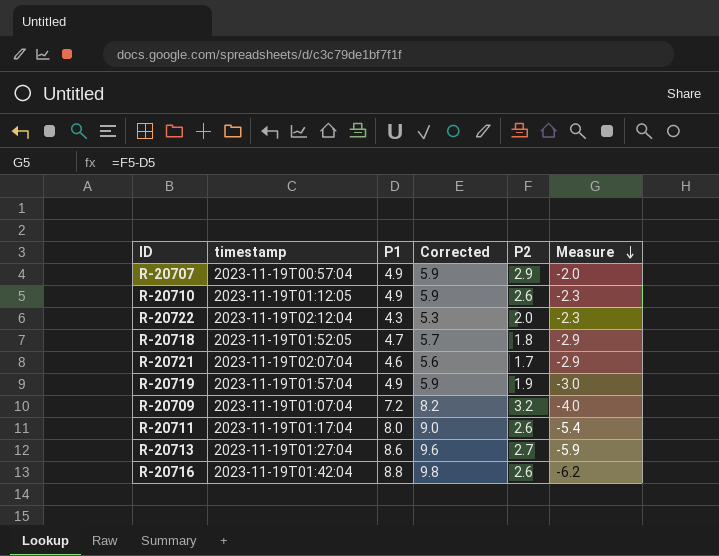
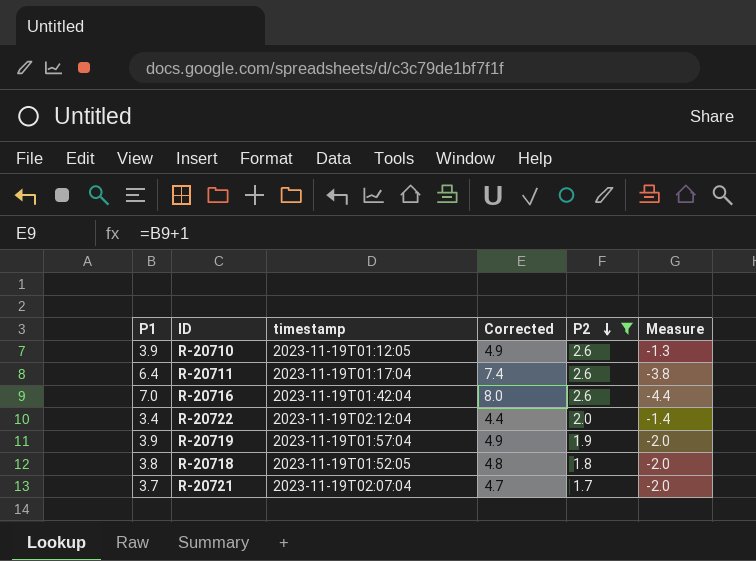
filter: none -> P2 <= 2.6
row order: Measure descending -> P2 descending
column P1 | position: 3 -> 1
R-20710 | P1: 4.9 -> 3.9
R-20710 | Corrected: 5.9 -> 4.9
R-20710 | Measure: -2.3 -> -1.3
R-20711 | P1: 8.0 -> 6.4
R-20711 | Corrected: 9.0 -> 7.4
R-20711 | Measure: -5.4 -> -3.8
R-20716 | P1: 8.8 -> 7.0
R-20716 | Corrected: 9.8 -> 8.0
R-20716 | Measure: -6.2 -> -4.4
R-20722 | P1: 4.3 -> 3.4
R-20722 | Corrected: 5.3 -> 4.4
R-20722 | Measure: -2.3 -> -1.4
R-20719 | P1: 4.9 -> 3.9
R-20719 | Corrected: 5.9 -> 4.9
R-20719 | Measure: -3.0 -> -2.0
R-20718 | P1: 4.7 -> 3.8
R-20718 | Corrected: 5.7 -> 4.8
R-20718 | Measure: -2.9 -> -2.0
R-20721 | P1: 4.6 -> 3.7
R-20721 | Corrected: 5.6 -> 4.7
R-20721 | Measure: -2.9 -> -2.0

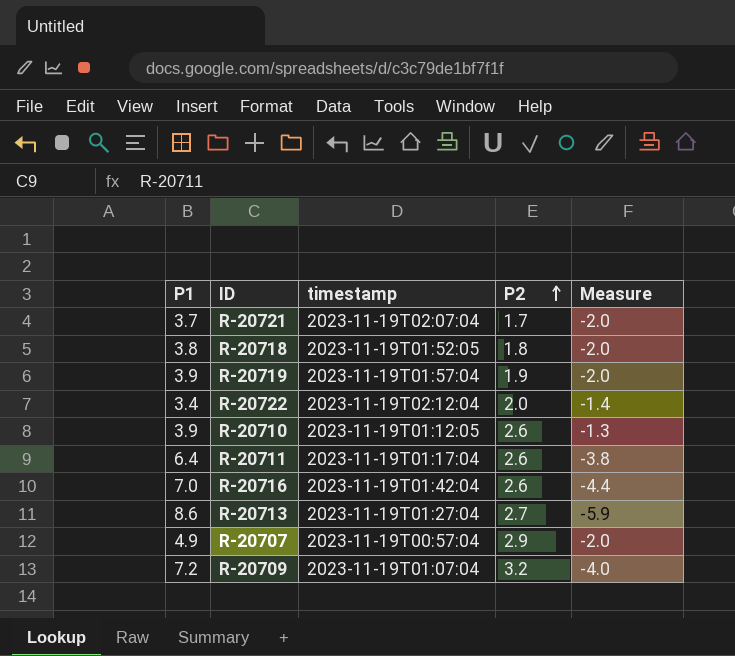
filter: P2 <= 2.6 -> none
row order: P2 descending -> P2 ascending
column Corrected | formula: [P1] + 1 -> none

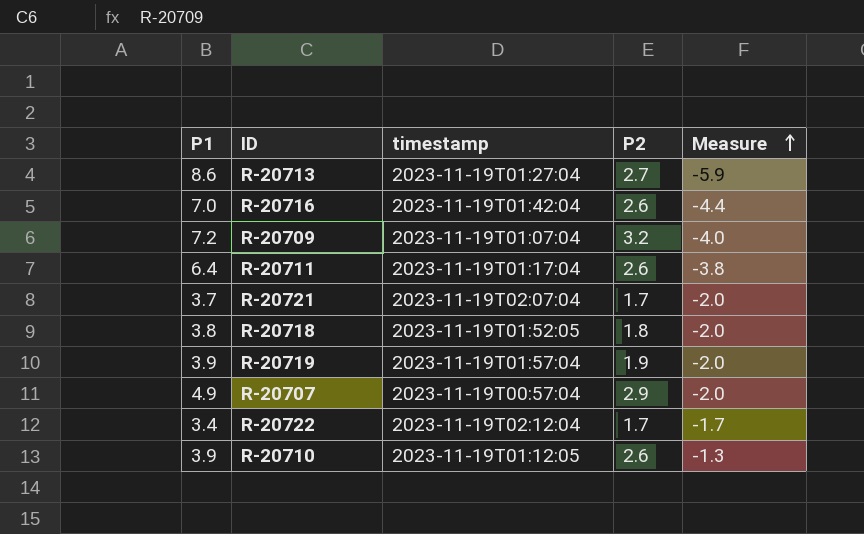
row order: P2 ascending -> Measure ascending
R-20722 | P2: 2.0 -> 1.7
R-20722 | Measure: -1.4 -> -1.7

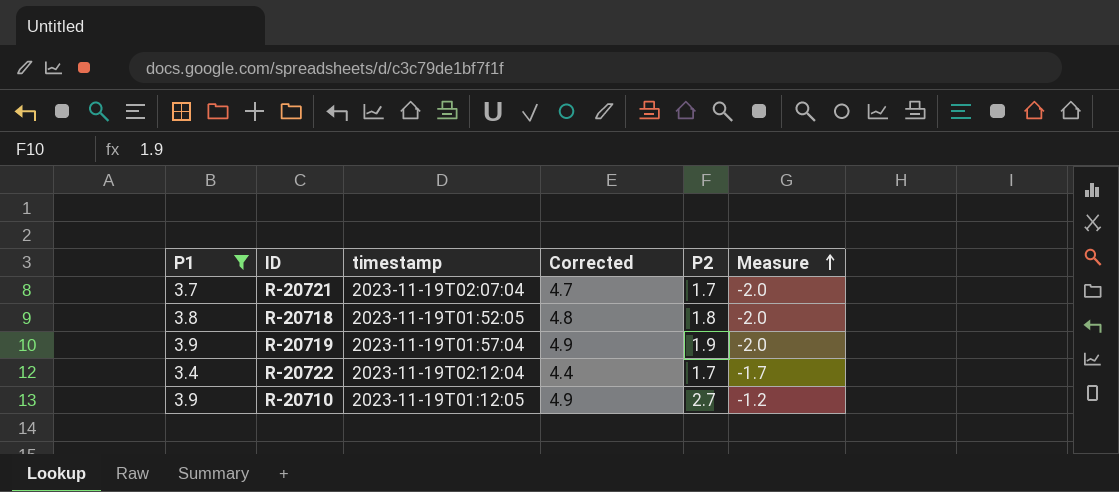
filter: none -> P1 <= 3.9
column Corrected | formula: none -> [P1] + 1
R-20710 | P2: 2.6 -> 2.7
R-20710 | Measure: -1.3 -> -1.2

